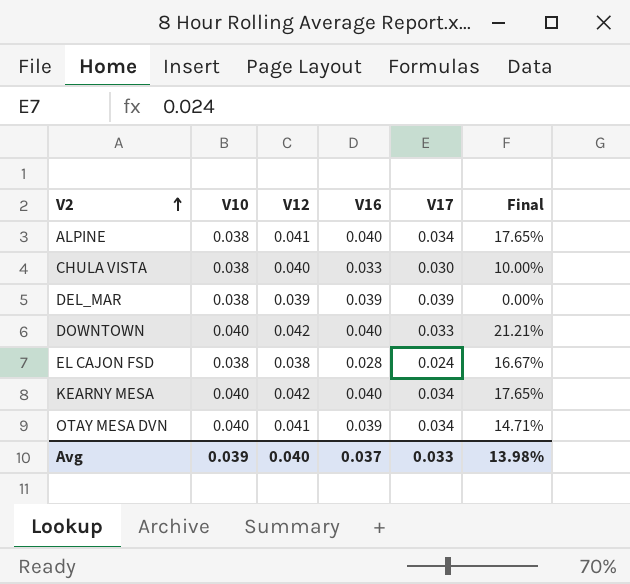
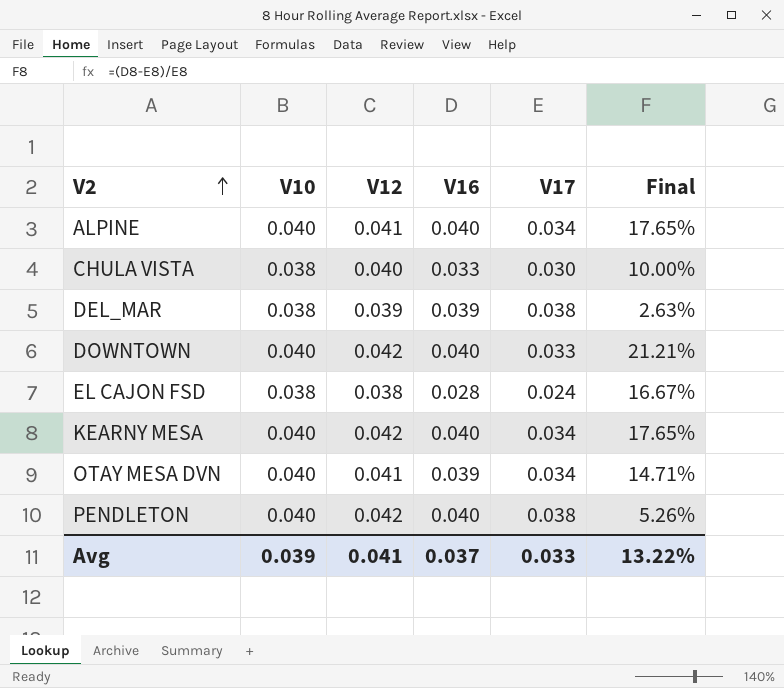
ALPINE | V10: 0.038 -> 0.040
DEL_MAR | V17: 0.039 -> 0.038
DEL_MAR | Final: 0.00% -> 2.63%
row PENDLETON: none -> 0.040 | 0.042 | 0.040 | 0.038 | 5.26%
Avg | V12: 0.040 -> 0.041
Avg | Final: 13.98% -> 13.22%

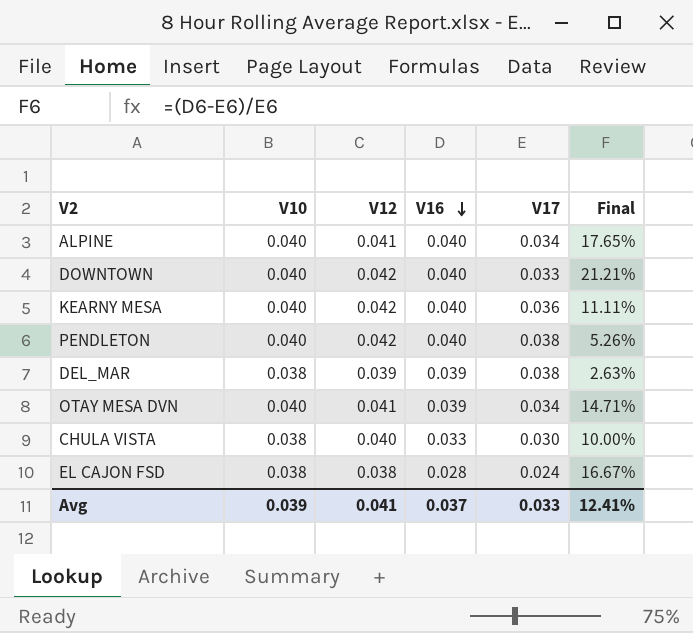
row order: V2 ascending -> V16 descending
KEARNY MESA | V17: 0.034 -> 0.036
KEARNY MESA | Final: 17.65% -> 11.11%
Avg | Final: 13.22% -> 12.41%

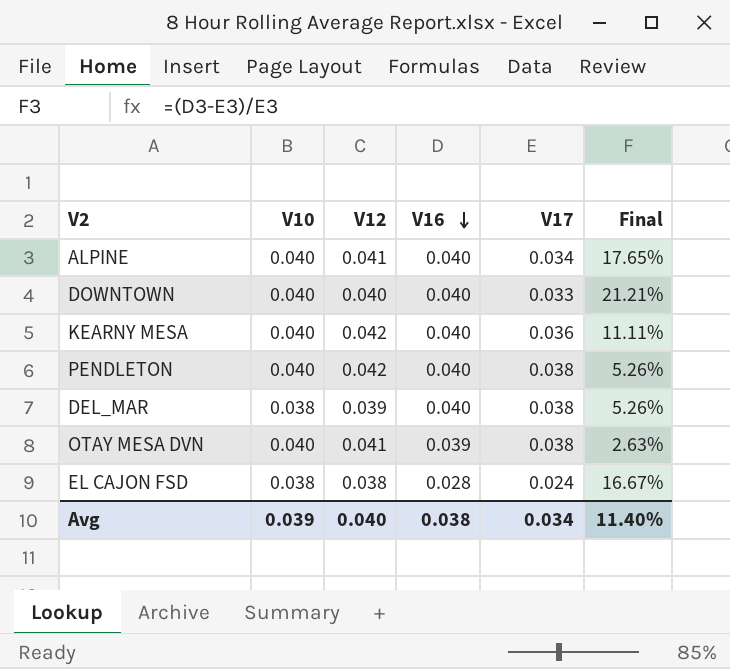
row CHULA VISTA: 0.038 | 0.040 | 0.033 | 0.030 | 10.00% -> none
DOWNTOWN | V12: 0.042 -> 0.040
DEL_MAR | V16: 0.039 -> 0.040
DEL_MAR | Final: 2.63% -> 5.26%
OTAY MESA DVN | V17: 0.034 -> 0.038
OTAY MESA DVN | Final: 14.71% -> 2.63%
Avg | V12: 0.041 -> 0.040
Avg | V16: 0.037 -> 0.038
Avg | V17: 0.033 -> 0.034
Avg | Final: 12.41% -> 11.40%

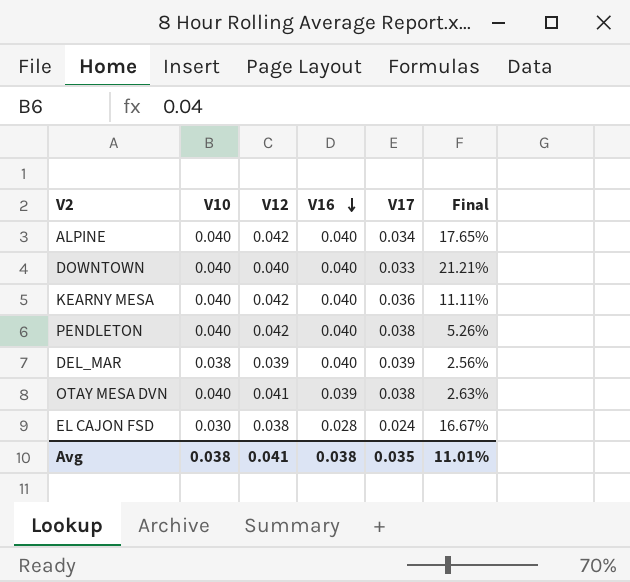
ALPINE | V12: 0.041 -> 0.042
DEL_MAR | V17: 0.038 -> 0.039
DEL_MAR | Final: 5.26% -> 2.56%
EL CAJON FSD | V10: 0.038 -> 0.030
Avg | V10: 0.039 -> 0.038
Avg | V12: 0.040 -> 0.041
Avg | V17: 0.034 -> 0.035
Avg | Final: 11.40% -> 11.01%

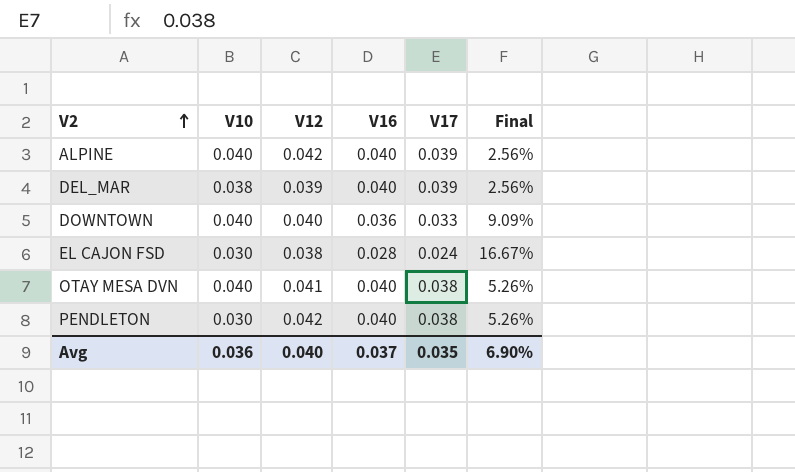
row order: V16 descending -> V2 ascending
row KEARNY MESA: 0.040 | 0.042 | 0.040 | 0.036 | 11.11% -> none
ALPINE | V17: 0.034 -> 0.039
ALPINE | Final: 17.65% -> 2.56%
DOWNTOWN | V16: 0.040 -> 0.036
DOWNTOWN | Final: 21.21% -> 9.09%
OTAY MESA DVN | V16: 0.039 -> 0.040
OTAY MESA DVN | Final: 2.63% -> 5.26%
PENDLETON | V10: 0.040 -> 0.030
Avg | V10: 0.038 -> 0.036
Avg | V12: 0.041 -> 0.040
Avg | V16: 0.038 -> 0.037
Avg | Final: 11.01% -> 6.90%

